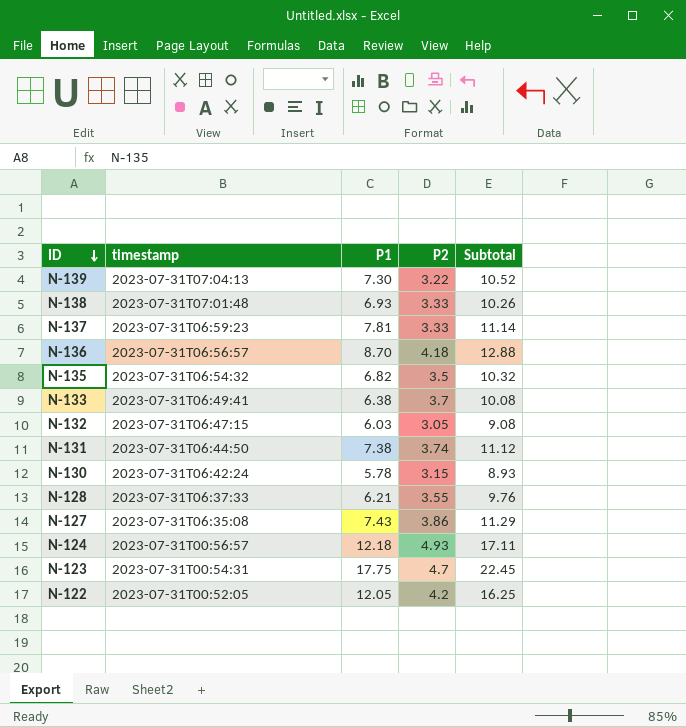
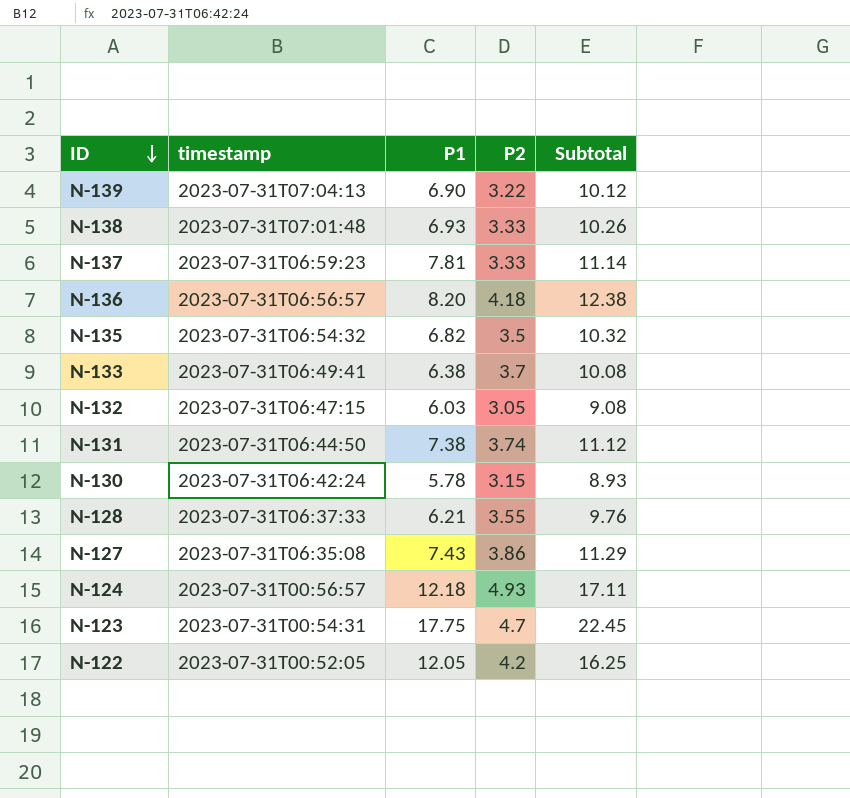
N-139 | P1: 7.30 -> 6.90
N-139 | Subtotal: 10.52 -> 10.12
N-136 | P1: 8.70 -> 8.20
N-136 | Subtotal: 12.88 -> 12.38

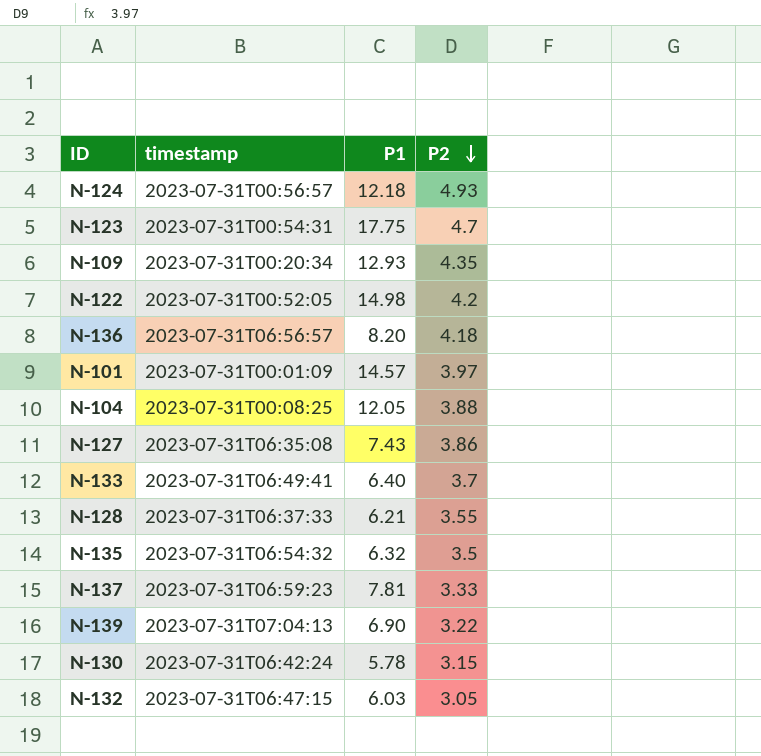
row order: ID descending -> P2 descending
column Subtotal | formula: [P1] + [P2] -> none
row N-138: 2023-07-31T07:01:48 | 6.93 | 3.33 | 10.26 -> none
row N-131: 2023-07-31T06:44:50 | 7.38 | 3.74 | 11.12 -> none
row N-109: none -> 2023-07-31T00:20:34 | 12.93 | 4.35
N-122 | P1: 12.05 -> 14.98
row N-101: none -> 2023-07-31T00:01:09 | 14.57 | 3.97
row N-104: none -> 2023-07-31T00:08:25 | 12.05 | 3.88
N-133 | P1: 6.38 -> 6.40
N-135 | P1: 6.82 -> 6.32

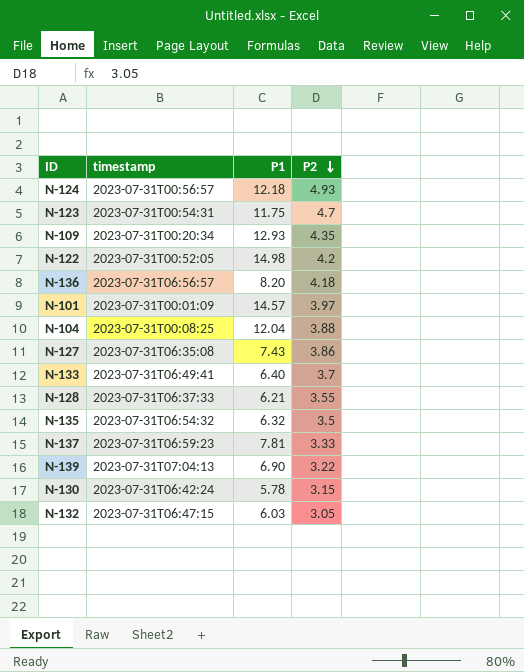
N-123 | P1: 17.75 -> 11.75
N-104 | P1: 12.05 -> 12.04

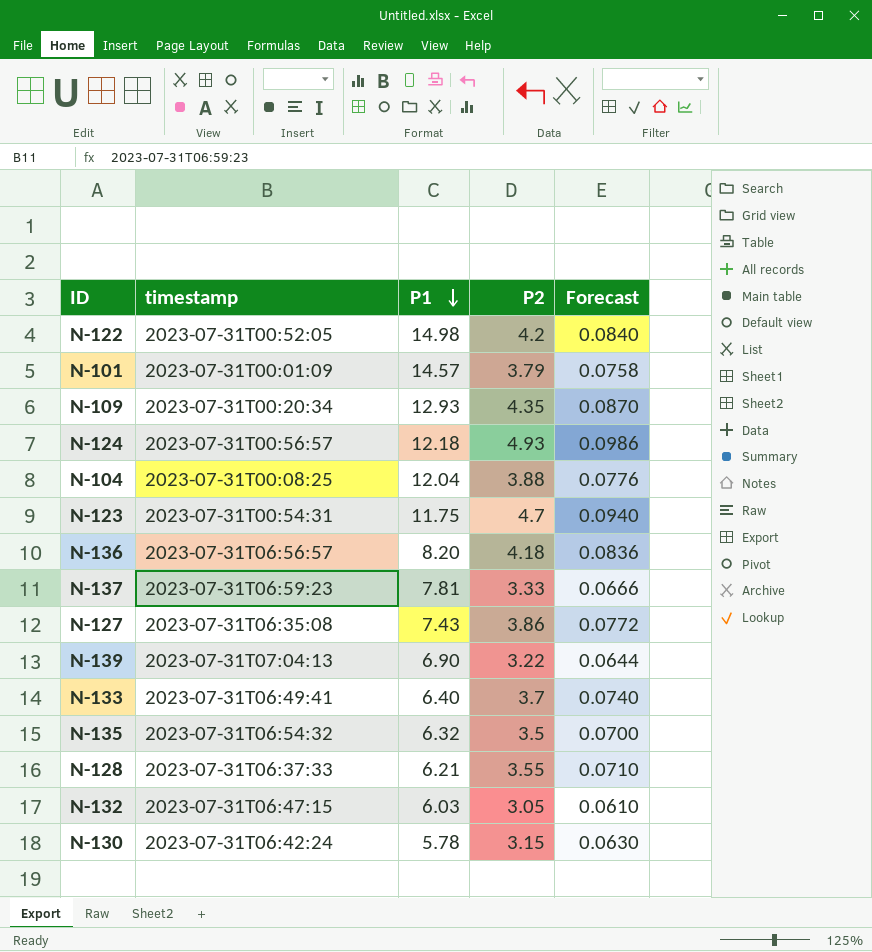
row order: P2 descending -> P1 descending
column Forecast | formula: none -> [P2] * 0.02
N-101 | P2: 3.97 -> 3.79

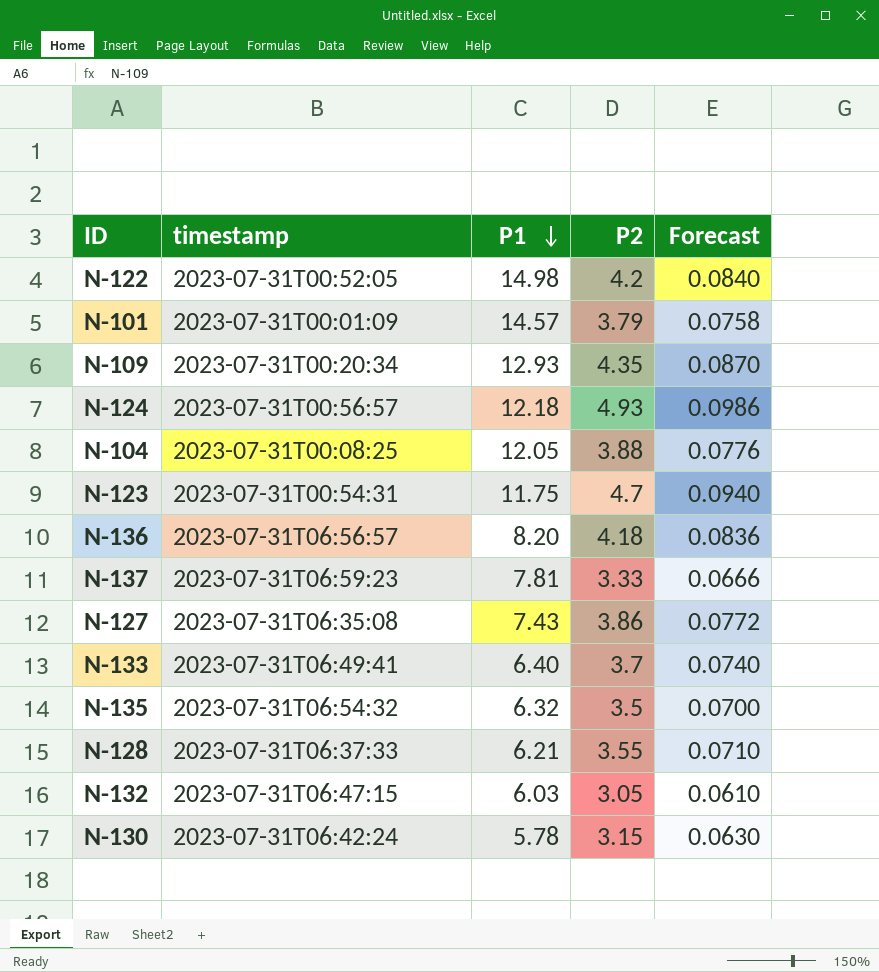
row N-139: 2023-07-31T07:04:13 | 6.90 | 3.22 | 0.0644 -> none
N-104 | P1: 12.04 -> 12.05

